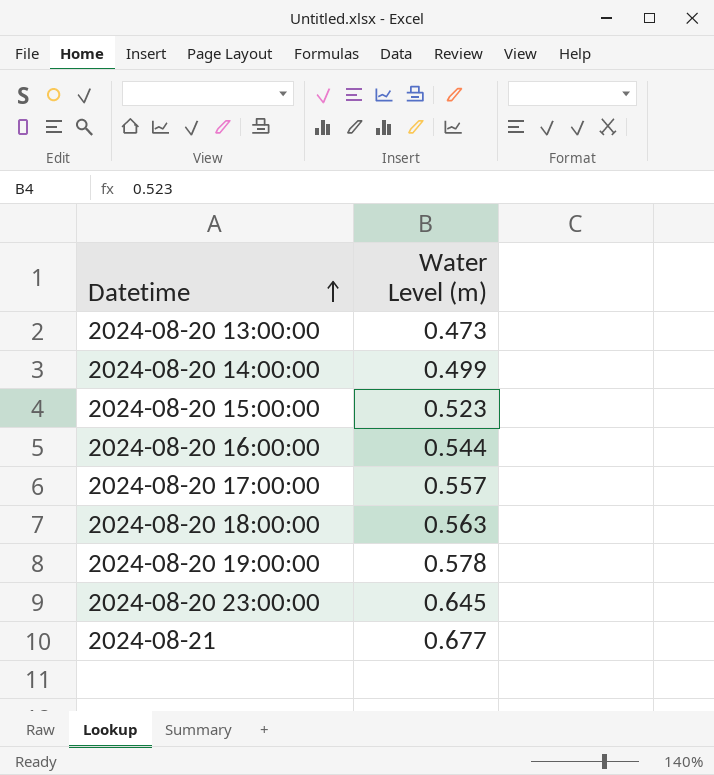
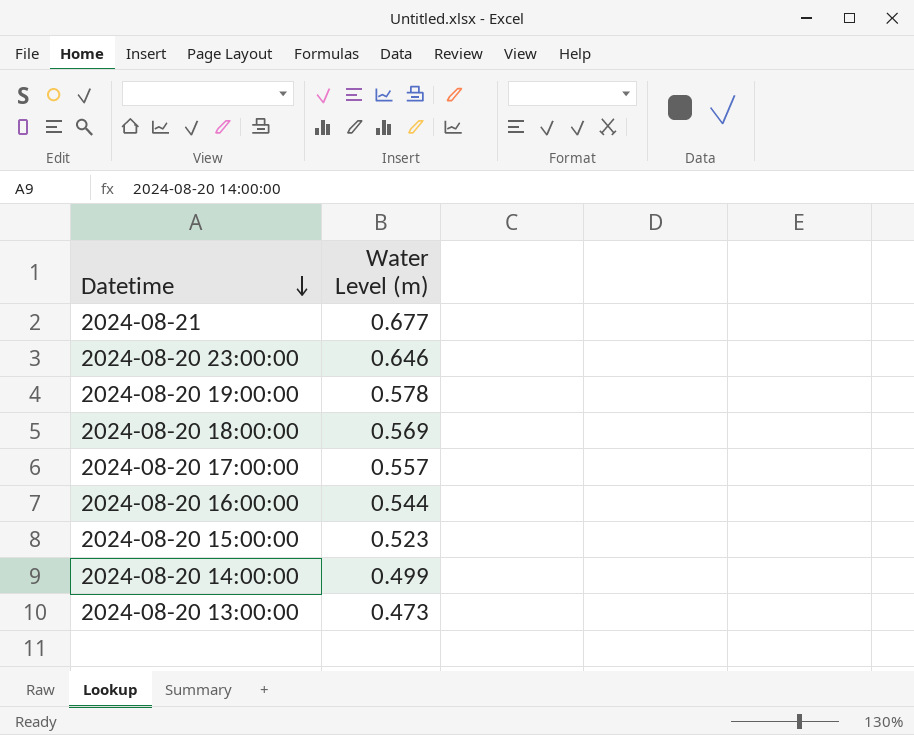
row order: Datetime ascending -> Datetime descending
2024-08-20 23:00:00 | Water Level (m): 0.645 -> 0.646
2024-08-20 18:00:00 | Water Level (m): 0.563 -> 0.569

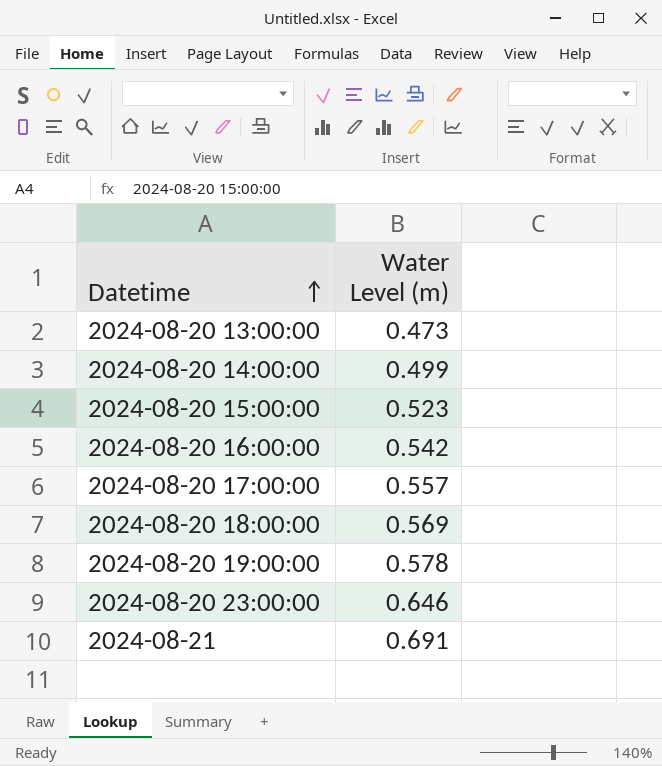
row order: Datetime descending -> Datetime ascending
2024-08-20 16:00:00 | Water Level (m): 0.544 -> 0.542
2024-08-21 | Water Level (m): 0.677 -> 0.691

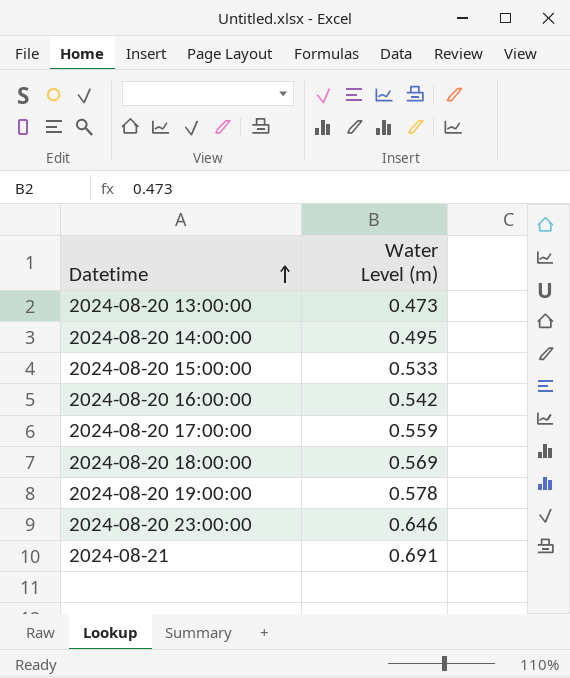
2024-08-20 14:00:00 | Water Level (m): 0.499 -> 0.495
2024-08-20 15:00:00 | Water Level (m): 0.523 -> 0.533
2024-08-20 17:00:00 | Water Level (m): 0.557 -> 0.559

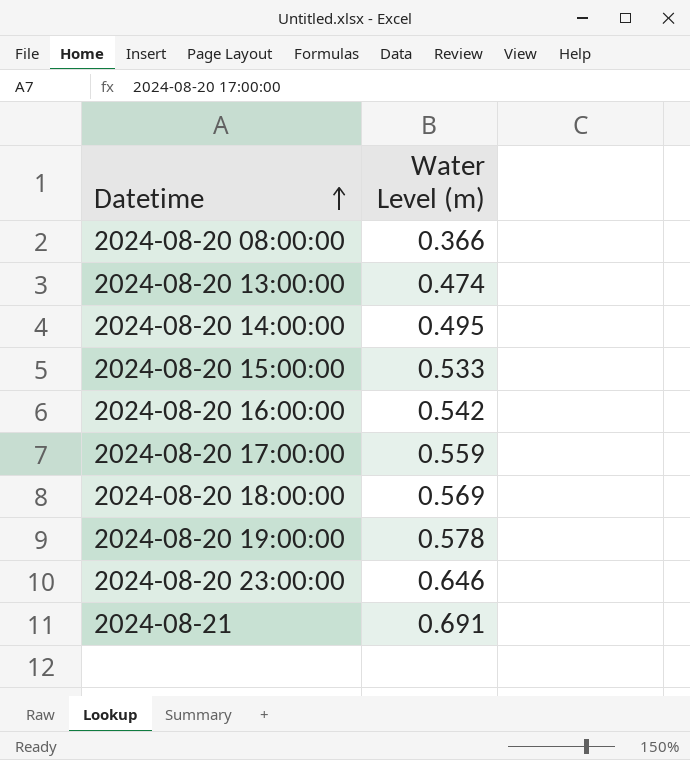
row 2024-08-20 08:00:00: none -> 0.366
2024-08-20 13:00:00 | Water Level (m): 0.473 -> 0.474

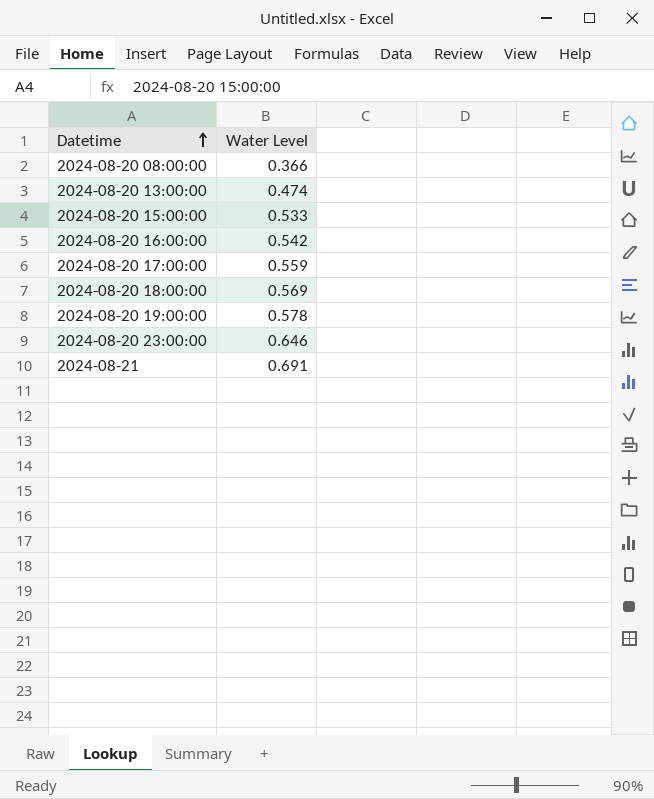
column name: Water Level (m) -> Water Level
row 2024-08-20 14:00:00: 0.495 -> none

